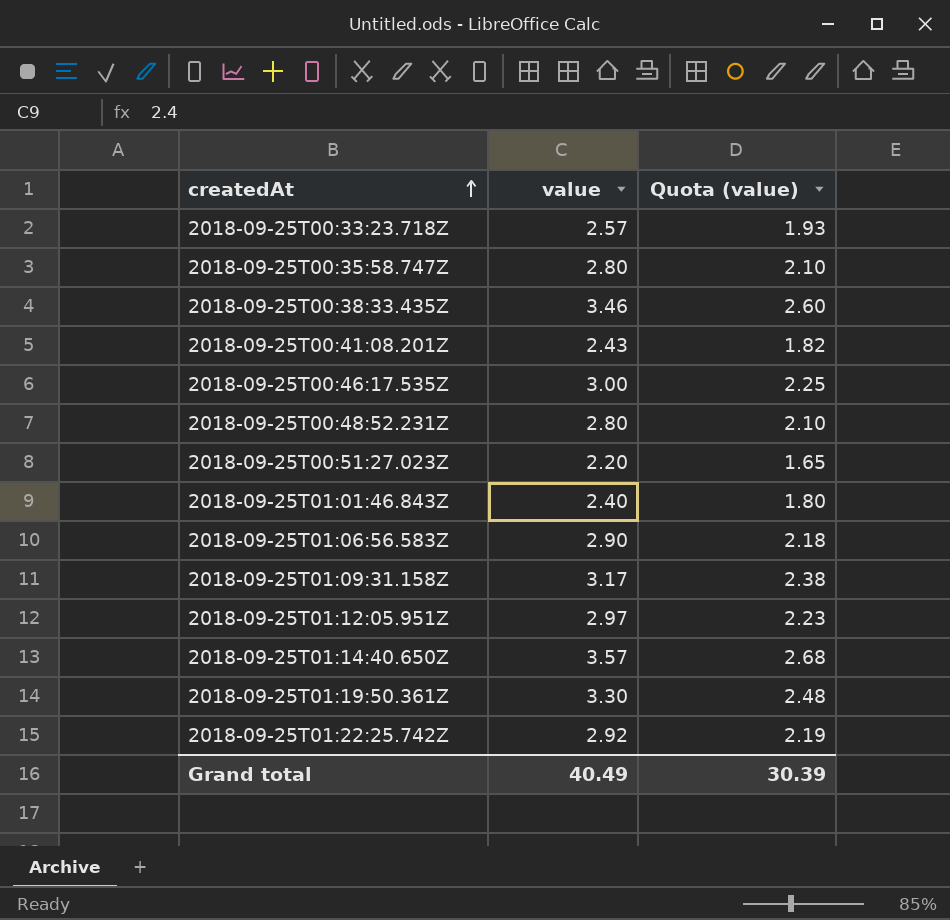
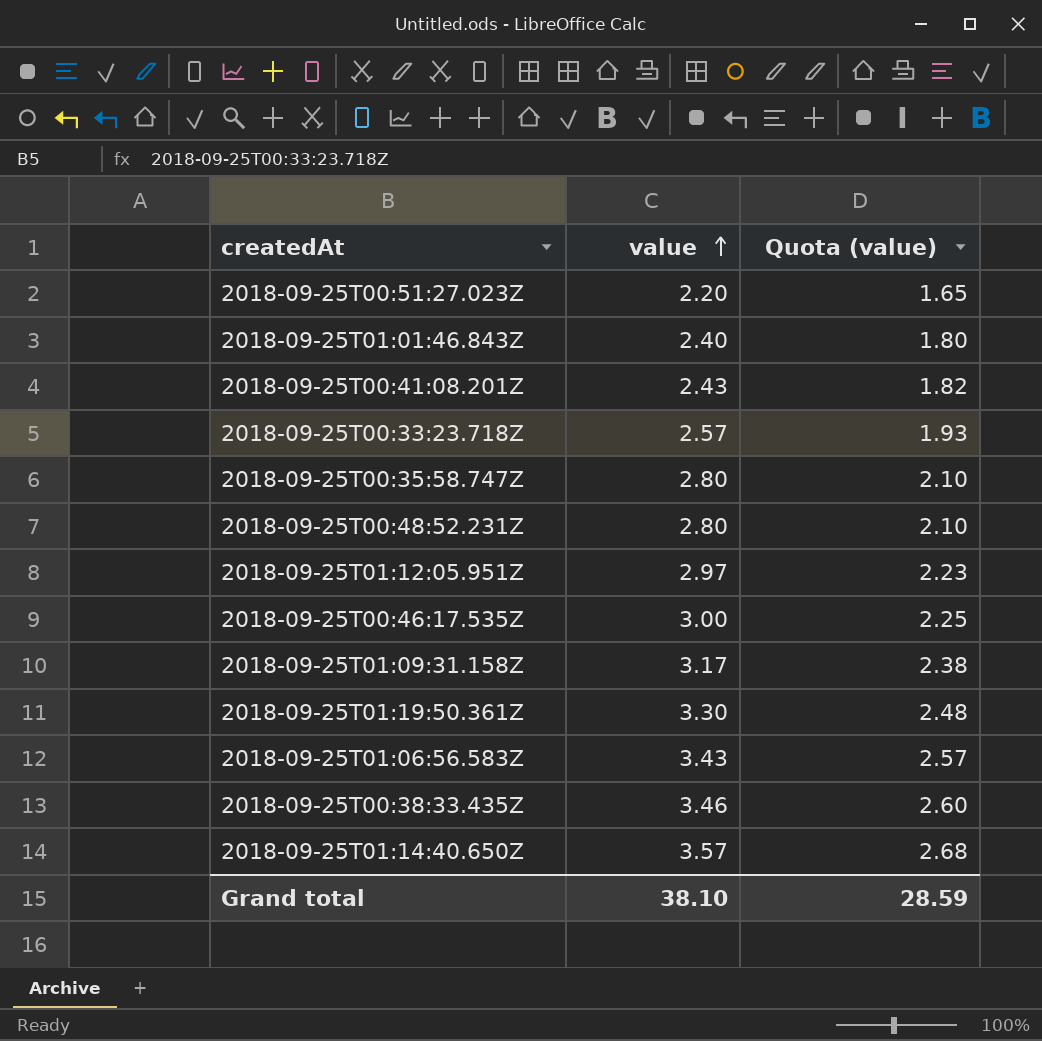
row order: createdAt ascending -> value ascending
row 2018-09-25T01:22:25.742Z: 2.92 | 2.19 -> none
2018-09-25T01:06:56.583Z | value: 2.90 -> 3.43
2018-09-25T01:06:56.583Z | Quota (value): 2.18 -> 2.57
Grand total | value: 40.49 -> 38.10
Grand total | Quota (value): 30.39 -> 28.59

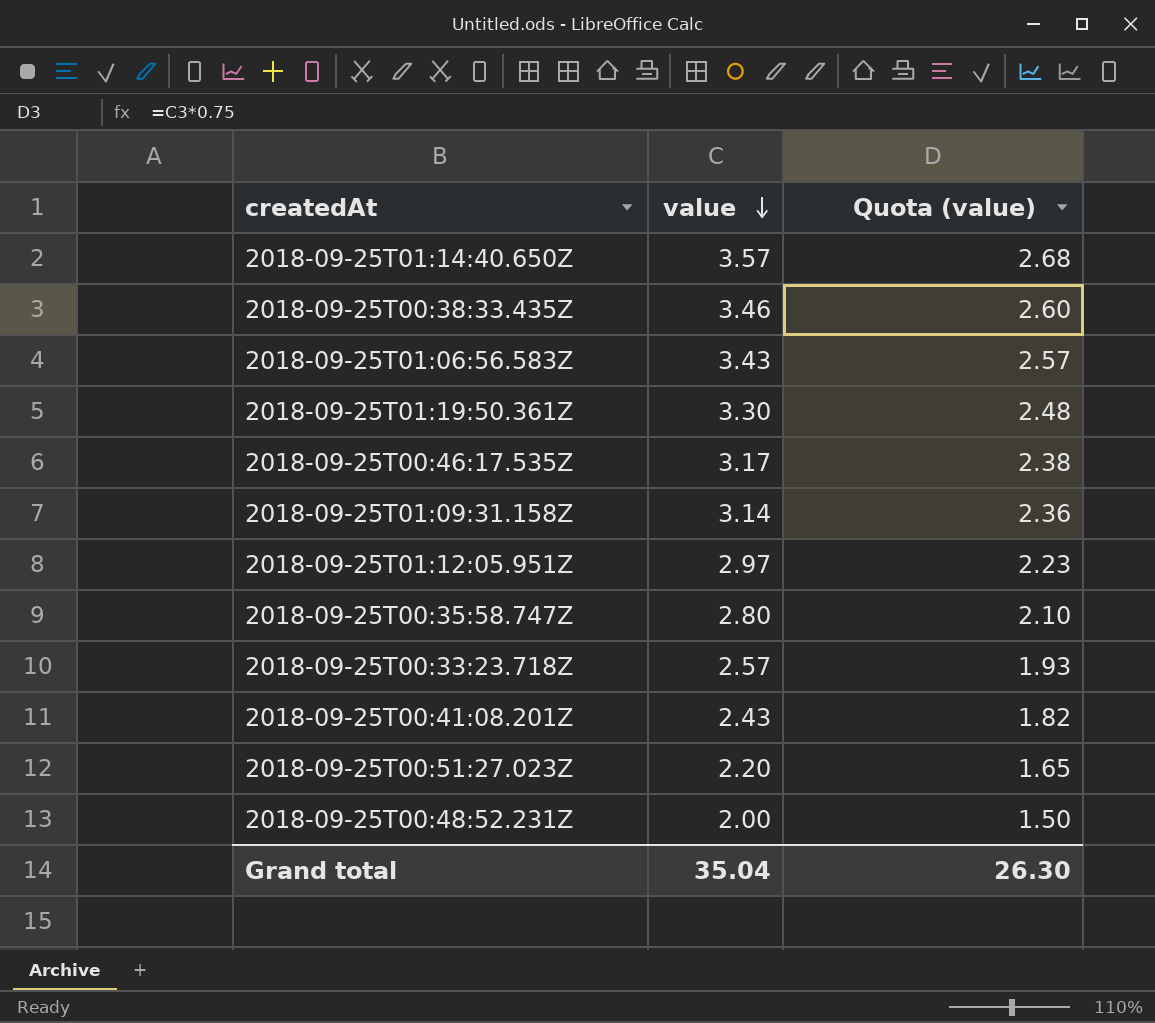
row order: value ascending -> value descending
row 2018-09-25T01:01:46.843Z: 2.40 | 1.80 -> none
2018-09-25T00:46:17.535Z | value: 3.00 -> 3.17
2018-09-25T00:46:17.535Z | Quota (value): 2.25 -> 2.38
2018-09-25T01:09:31.158Z | value: 3.17 -> 3.14
2018-09-25T01:09:31.158Z | Quota (value): 2.38 -> 2.36
2018-09-25T00:48:52.231Z | value: 2.80 -> 2.00
2018-09-25T00:48:52.231Z | Quota (value): 2.10 -> 1.50
Grand total | value: 38.10 -> 35.04
Grand total | Quota (value): 28.59 -> 26.30

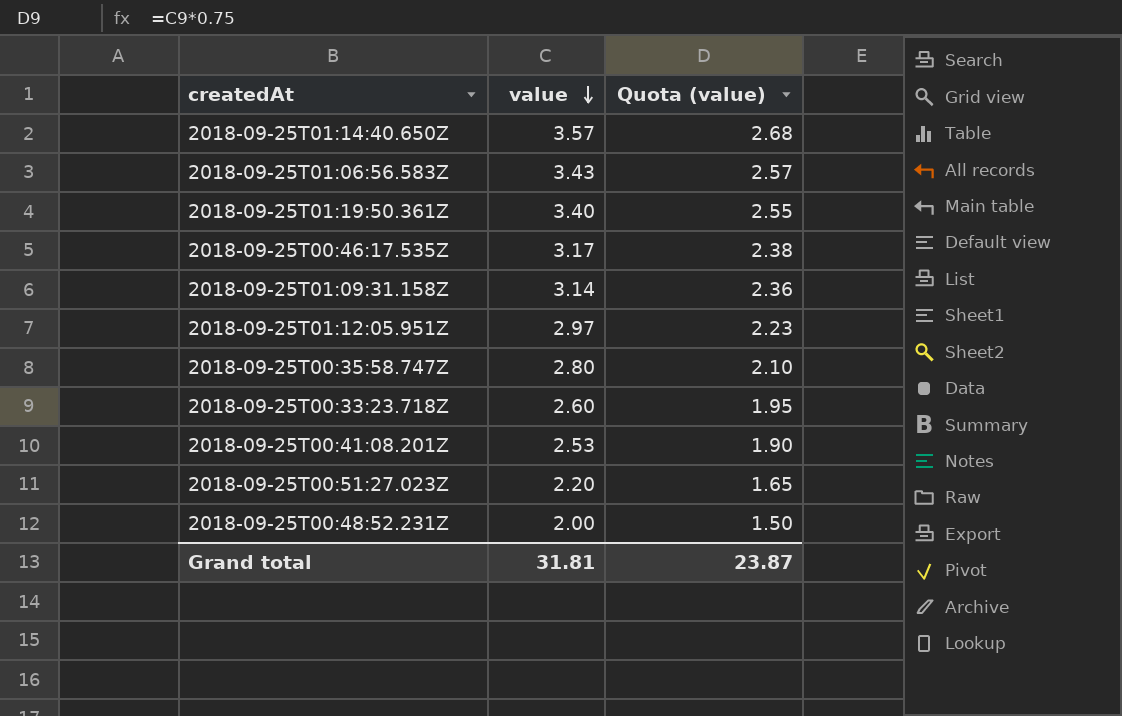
row 2018-09-25T00:38:33.435Z: 3.46 | 2.60 -> none
2018-09-25T01:19:50.361Z | value: 3.30 -> 3.40
2018-09-25T01:19:50.361Z | Quota (value): 2.48 -> 2.55
2018-09-25T00:33:23.718Z | value: 2.57 -> 2.60
2018-09-25T00:33:23.718Z | Quota (value): 1.93 -> 1.95
2018-09-25T00:41:08.201Z | value: 2.43 -> 2.53
2018-09-25T00:41:08.201Z | Quota (value): 1.82 -> 1.90
Grand total | value: 35.04 -> 31.81
Grand total | Quota (value): 26.30 -> 23.87

